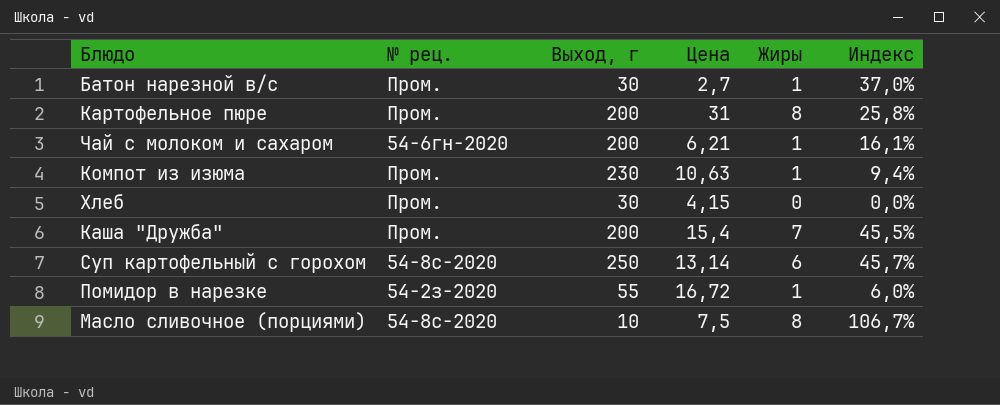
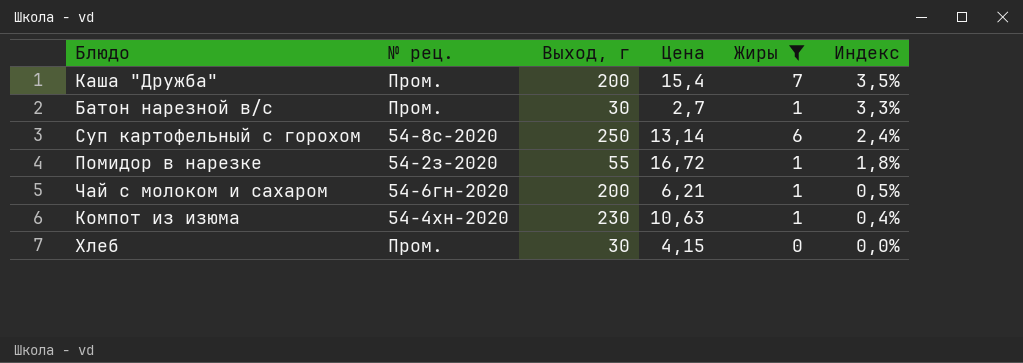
filter: none -> Жиры != 8
row order: none -> Индекс descending
column Индекс | formula: [Жиры] / [Цена] -> [Жиры] / [Выход, г]
Компот из изюма | № рец.: Пром. -> 54-4хн-2020

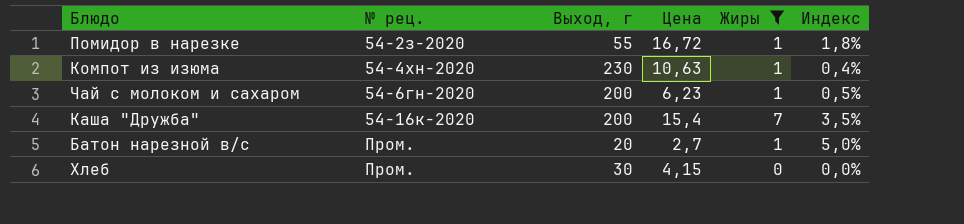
row order: Индекс descending -> № рец. ascending
row Суп картофельный с горохом: 54-8с-2020 | 250 | 13,14 | 6 | 2,4% -> none
Чай с молоком и сахаром | Цена: 6,21 -> 6,23
Каша "Дружба" | № рец.: Пром. -> 54-16к-2020
Батон нарезной в/с | Выход, г: 30 -> 20
Батон нарезной в/с | Индекс: 3,3% -> 5,0%

